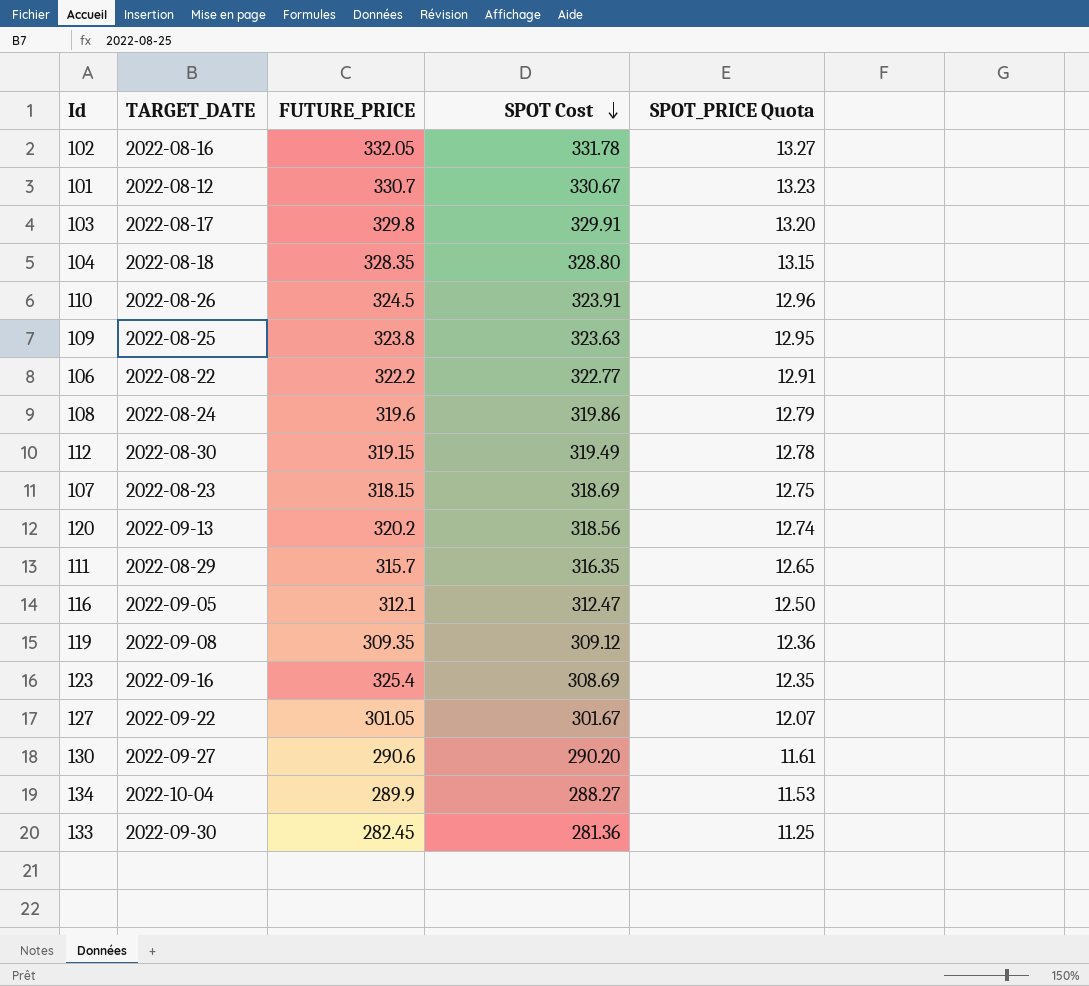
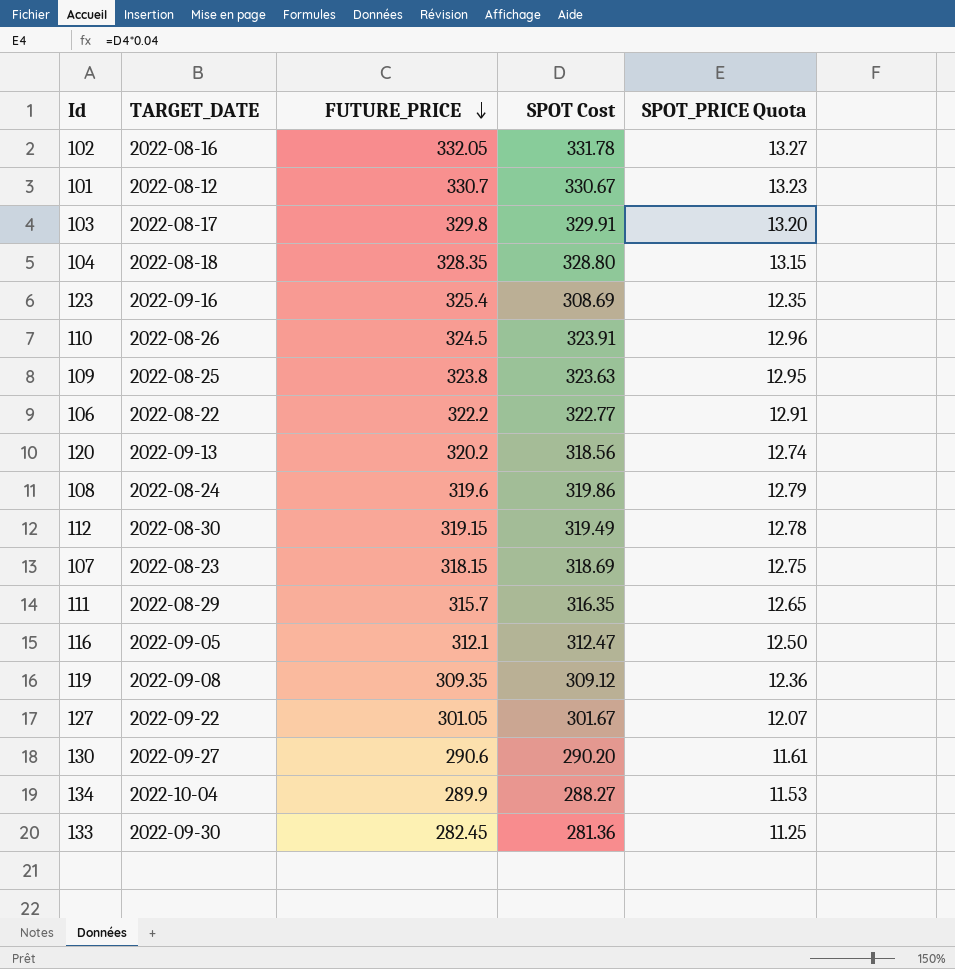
row order: SPOT Cost descending -> FUTURE_PRICE descending

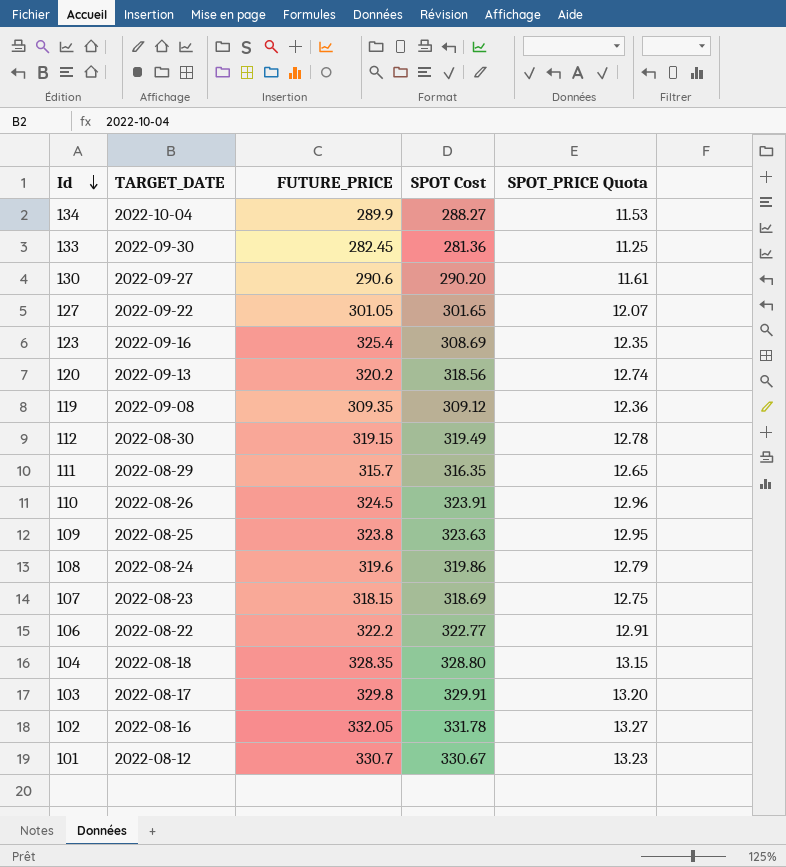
row order: FUTURE_PRICE descending -> Id descending
row 116: 2022-09-05 | 312.1 | 312.47 | 12.50 -> none
127 | SPOT Cost: 301.67 -> 301.65

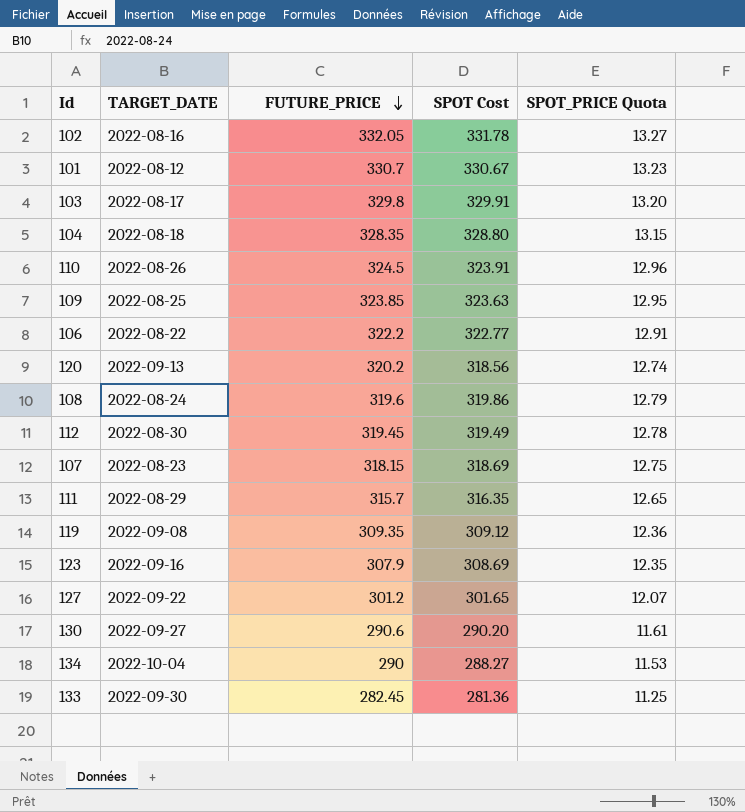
row order: Id descending -> FUTURE_PRICE descending
109 | FUTURE_PRICE: 323.8 -> 323.85
112 | FUTURE_PRICE: 319.15 -> 319.45
123 | FUTURE_PRICE: 325.4 -> 307.9
127 | FUTURE_PRICE: 301.05 -> 301.2
134 | FUTURE_PRICE: 289.9 -> 290

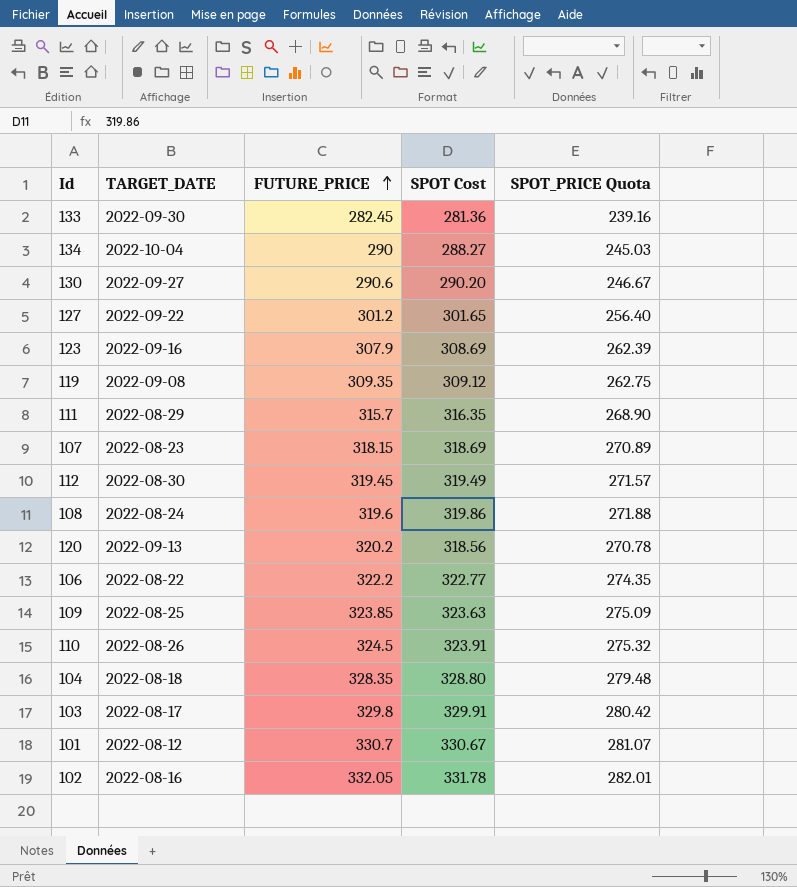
row order: FUTURE_PRICE descending -> FUTURE_PRICE ascending
column SPOT_PRICE Quota | formula: [SPOT Cost] * 0.04 -> [SPOT Cost] * 0.85

